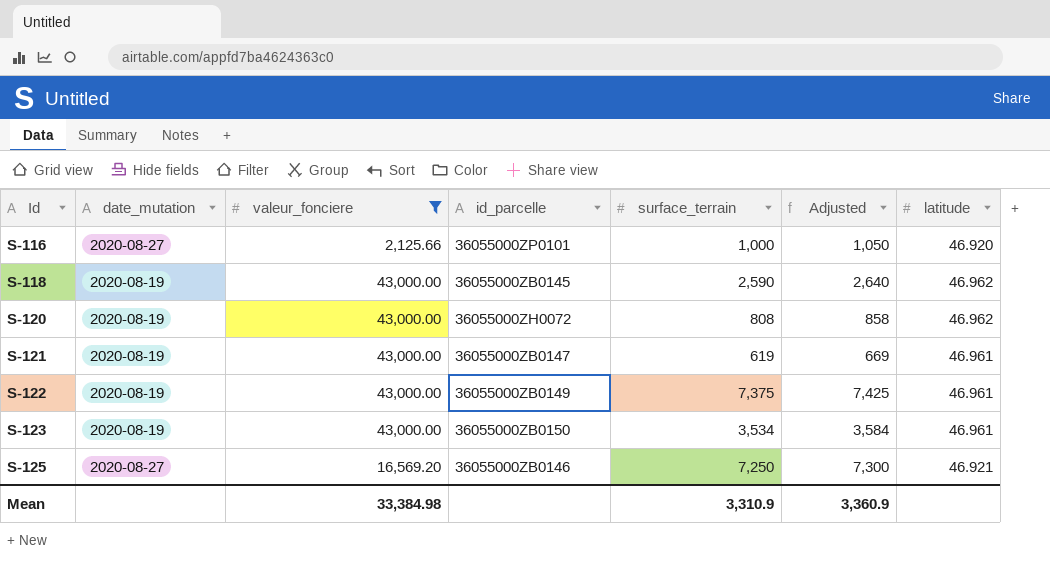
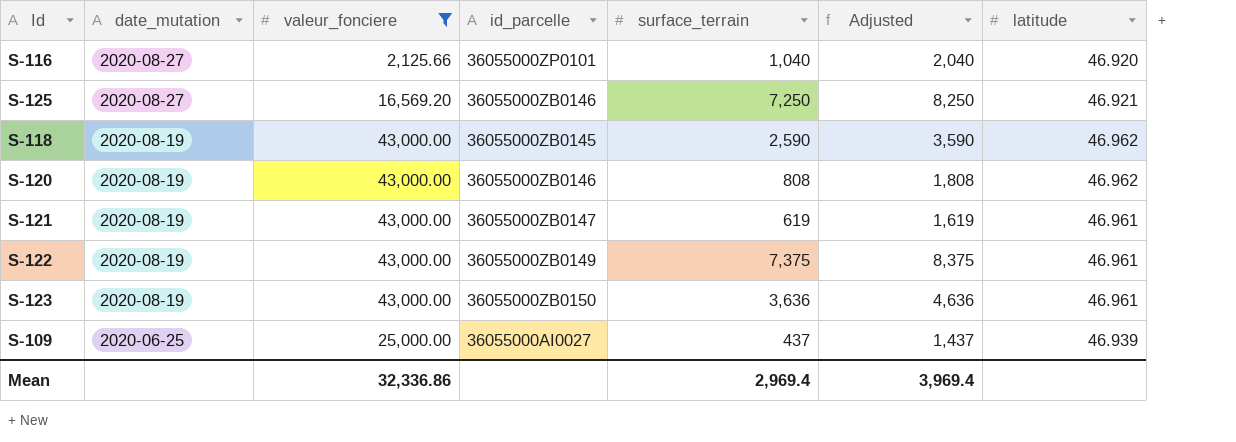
row order: Id ascending -> date_mutation descending
column Adjusted | formula: [surface_terrain] + 50 -> [surface_terrain] + 1000
S-116 | surface_terrain: 1,000 -> 1,040
S-120 | id_parcelle: 36055000ZH0072 -> 36055000ZB0146
S-123 | surface_terrain: 3,534 -> 3,636
row S-109: none -> 2020-06-25 | 25,000.00 | 36055000AI0027 | 437 | 1,437 | 46.939
Mean | valeur_fonciere: 33,384.98 -> 32,336.86
Mean | surface_terrain: 3,310.9 -> 2,969.4
Mean | Adjusted: 3,360.9 -> 3,969.4

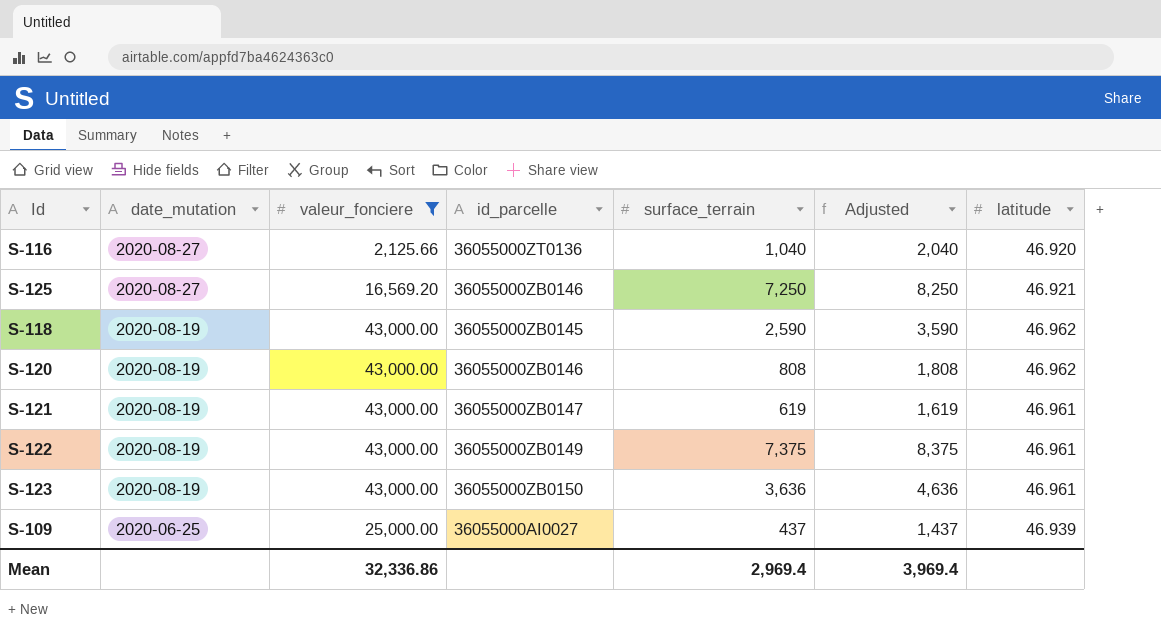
S-116 | id_parcelle: 36055000ZP0101 -> 36055000ZT0136

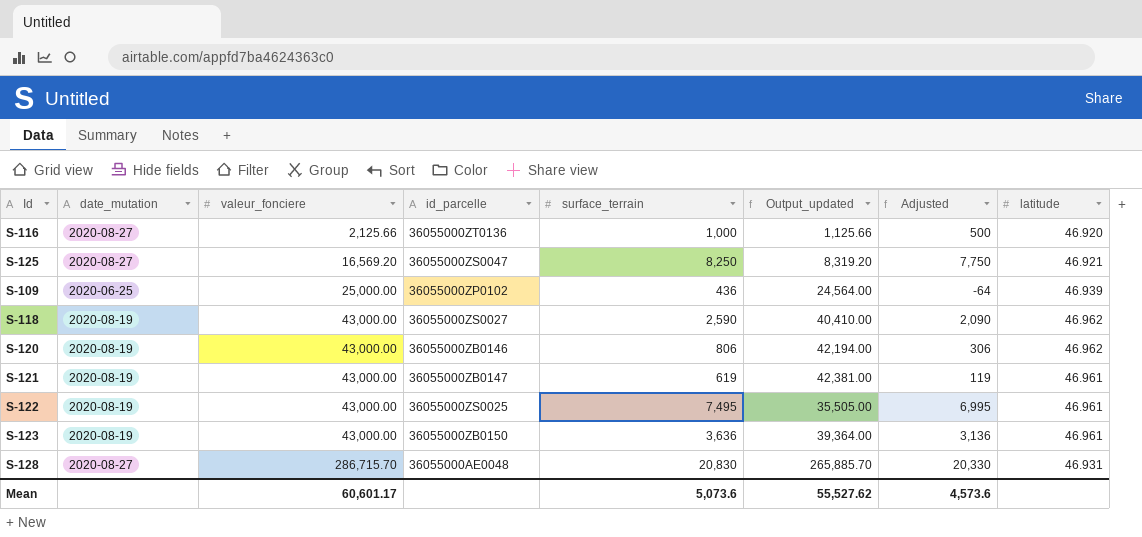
filter: valeur_fonciere != 286,715.70 -> none
row order: date_mutation descending -> valeur_fonciere ascending
column Output_updated | formula: none -> [valeur_fonciere] - [surface_terrain]
column Adjusted | formula: [surface_terrain] + 1000 -> [surface_terrain] - 500
S-116 | surface_terrain: 1,040 -> 1,000
S-125 | id_parcelle: 36055000ZB0146 -> 36055000ZS0047
S-125 | surface_terrain: 7,250 -> 8,250
S-109 | id_parcelle: 36055000AI0027 -> 36055000ZP0102
S-109 | surface_terrain: 437 -> 436
S-118 | id_parcelle: 36055000ZB0145 -> 36055000ZS0027
S-120 | surface_terrain: 808 -> 806
S-122 | id_parcelle: 36055000ZB0149 -> 36055000ZS0025
S-122 | surface_terrain: 7,375 -> 7,495
Mean | valeur_fonciere: 32,336.86 -> 60,601.17
Mean | surface_terrain: 2,969.4 -> 5,073.6
Mean | Adjusted: 3,969.4 -> 4,573.6

